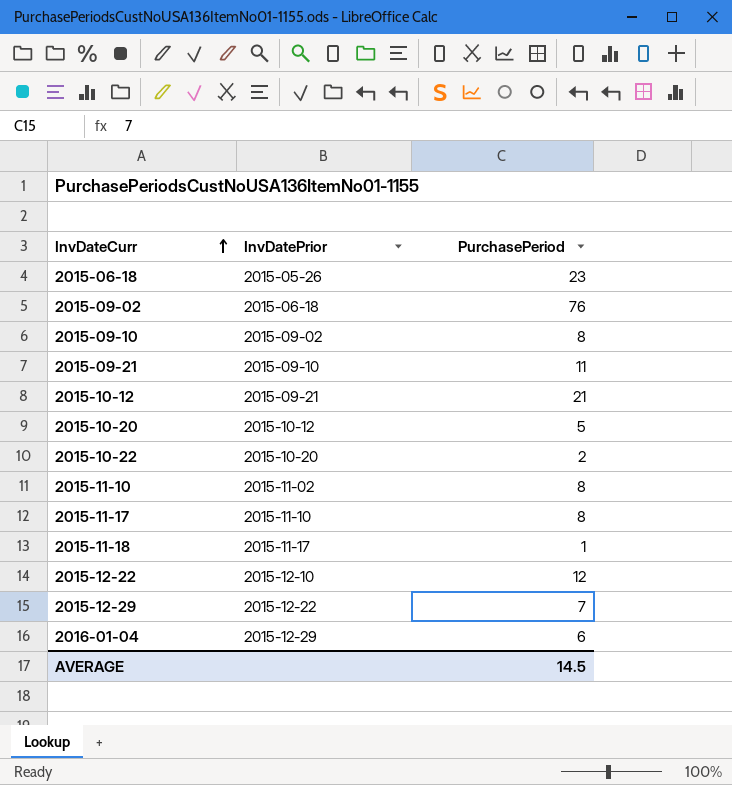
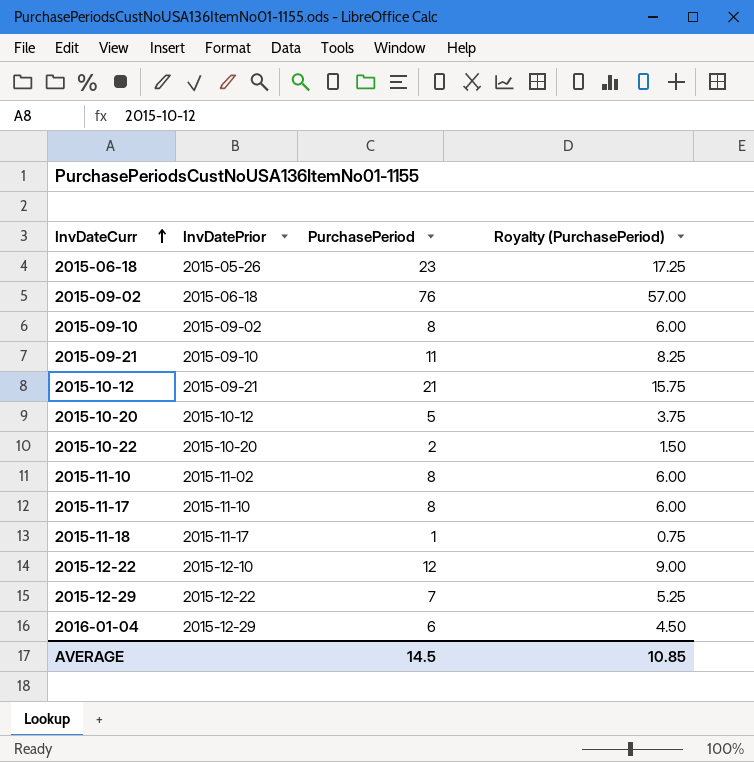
column Royalty (PurchasePeriod) | formula: none -> [PurchasePeriod] * 0.75

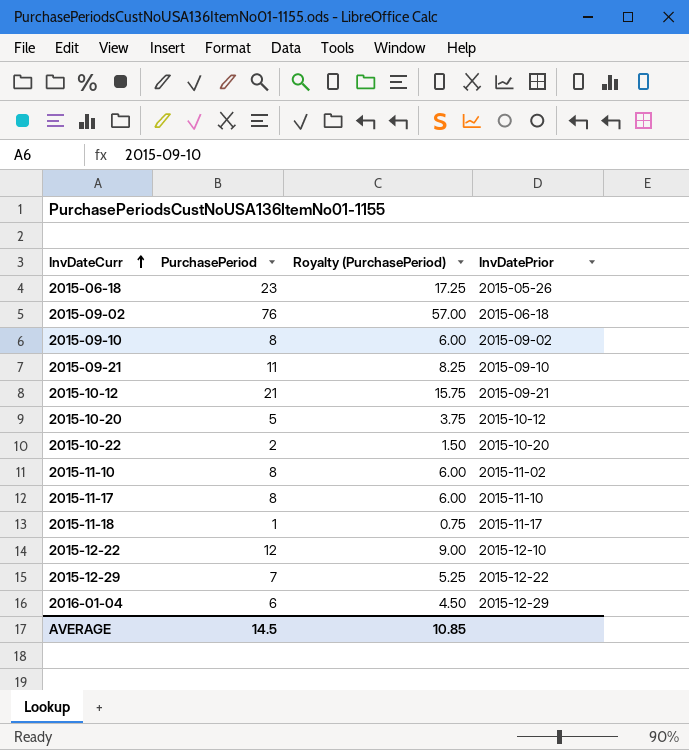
column InvDatePrior | position: 2 -> 4

